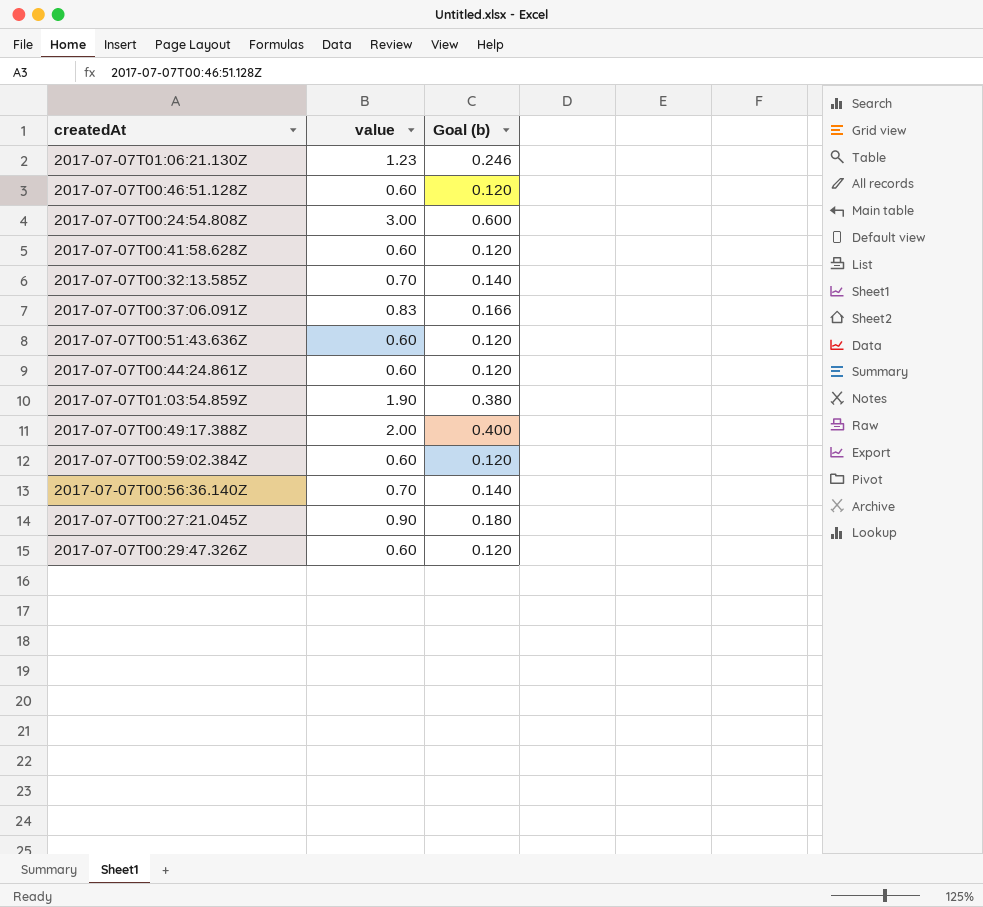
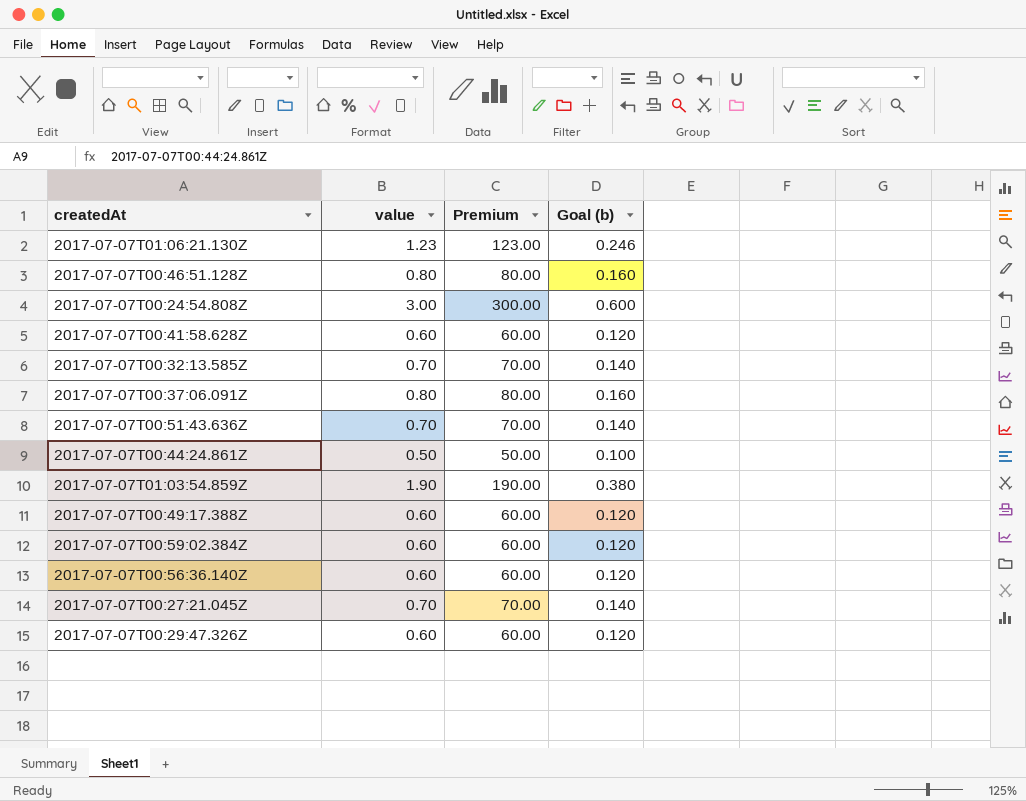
column Premium | formula: none -> [value] * 100
2017-07-07T00:46:51.128Z | value: 0.60 -> 0.80
2017-07-07T00:46:51.128Z | Goal (b): 0.120 -> 0.160
2017-07-07T00:37:06.091Z | value: 0.83 -> 0.80
2017-07-07T00:37:06.091Z | Goal (b): 0.166 -> 0.160
2017-07-07T00:51:43.636Z | value: 0.60 -> 0.70
2017-07-07T00:51:43.636Z | Goal (b): 0.120 -> 0.140
2017-07-07T00:44:24.861Z | value: 0.60 -> 0.50
2017-07-07T00:44:24.861Z | Goal (b): 0.120 -> 0.100
2017-07-07T00:49:17.388Z | value: 2.00 -> 0.60
2017-07-07T00:49:17.388Z | Goal (b): 0.400 -> 0.120
2017-07-07T00:56:36.140Z | value: 0.70 -> 0.60
2017-07-07T00:56:36.140Z | Goal (b): 0.140 -> 0.120
2017-07-07T00:27:21.045Z | value: 0.90 -> 0.70
2017-07-07T00:27:21.045Z | Goal (b): 0.180 -> 0.140

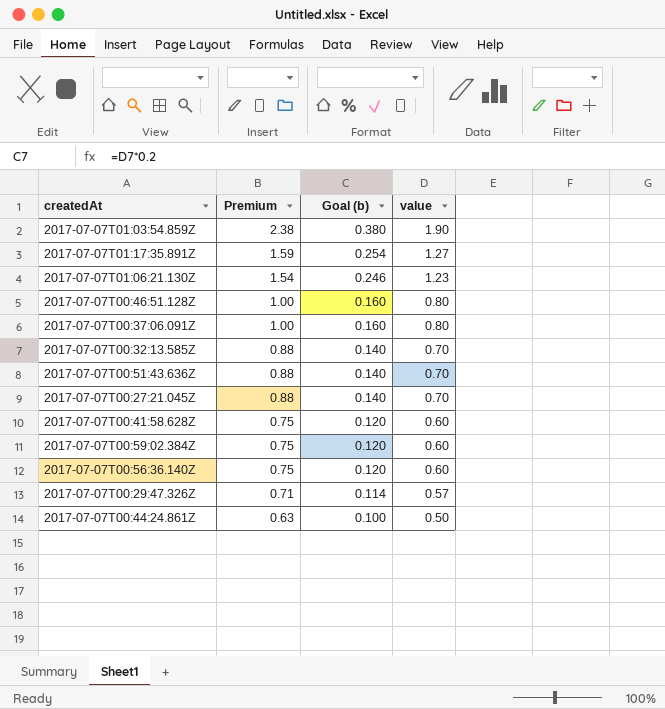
row order: none -> Premium descending
column Premium | formula: [value] * 100 -> [value] * 1.25
column value | position: 2 -> 4
row 2017-07-07T00:24:54.808Z: 3.00 | 300.00 | 0.600 -> none
row 2017-07-07T00:49:17.388Z: 0.60 | 60.00 | 0.120 -> none
row 2017-07-07T01:17:35.891Z: none -> 1.59 | 0.254 | 1.27
2017-07-07T00:29:47.326Z | Goal (b): 0.120 -> 0.114
2017-07-07T00:29:47.326Z | value: 0.60 -> 0.57

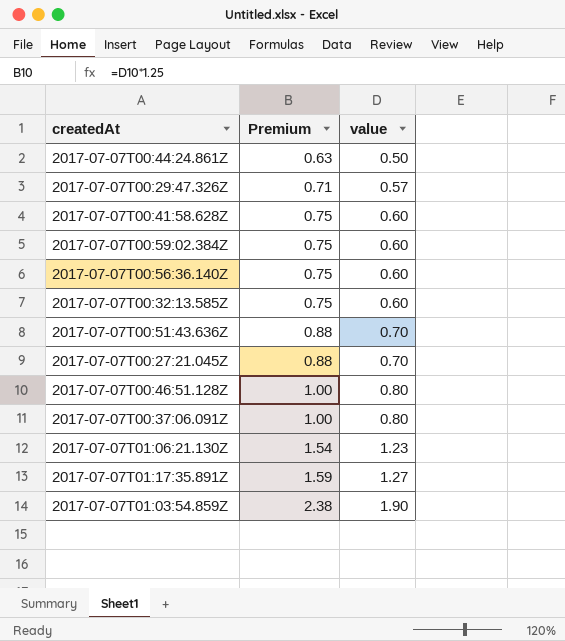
row order: Premium descending -> Premium ascending
column Goal (b) | formula: [value] * 0.2 -> none
2017-07-07T00:32:13.585Z | Premium: 0.88 -> 0.75
2017-07-07T00:32:13.585Z | value: 0.70 -> 0.60

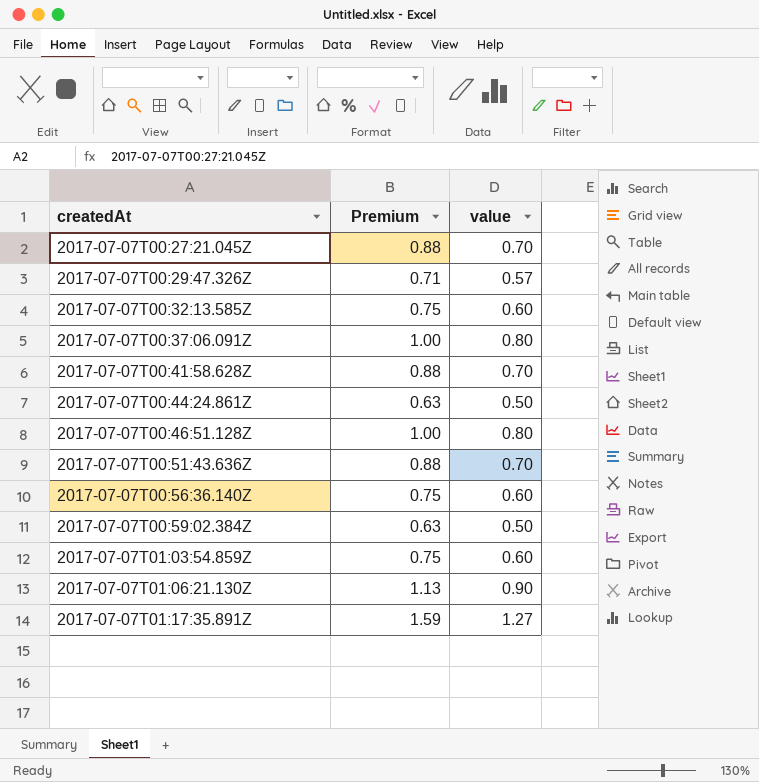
row order: Premium ascending -> createdAt ascending
2017-07-07T00:41:58.628Z | Premium: 0.75 -> 0.88
2017-07-07T00:41:58.628Z | value: 0.60 -> 0.70
2017-07-07T00:59:02.384Z | Premium: 0.75 -> 0.63
2017-07-07T00:59:02.384Z | value: 0.60 -> 0.50
2017-07-07T01:03:54.859Z | Premium: 2.38 -> 0.75
2017-07-07T01:03:54.859Z | value: 1.90 -> 0.60
2017-07-07T01:06:21.130Z | Premium: 1.54 -> 1.13
2017-07-07T01:06:21.130Z | value: 1.23 -> 0.90

